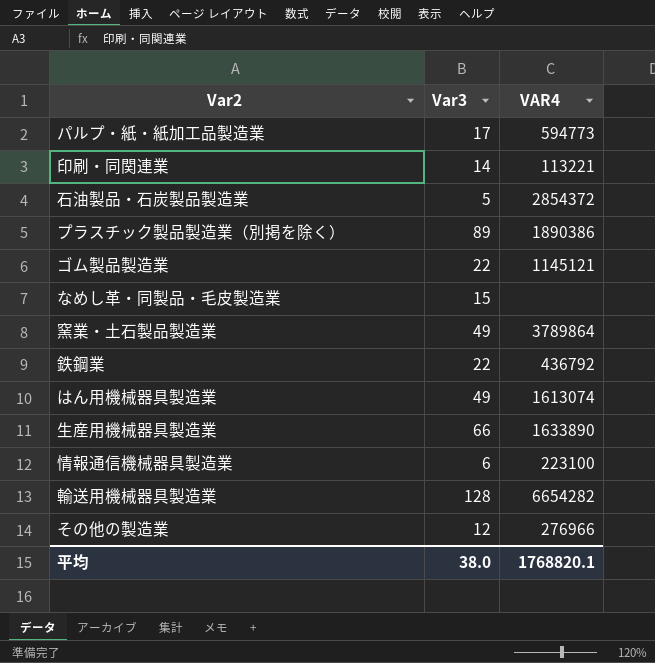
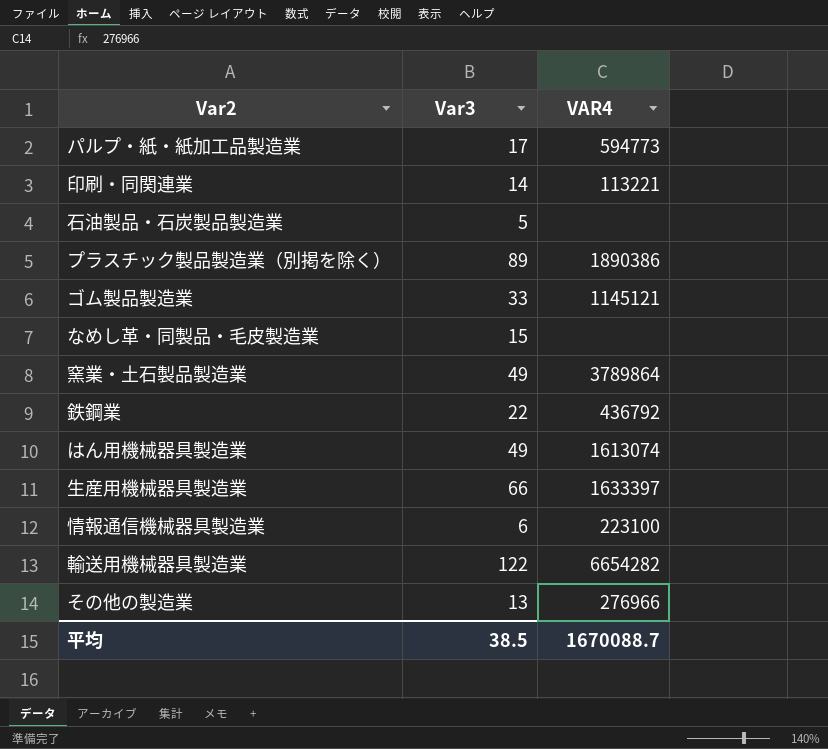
石油製品・石炭製品製造業 | VAR4: 2854372 -> none
ゴム製品製造業 | Var3: 22 -> 33
生産用機械器具製造業 | VAR4: 1633890 -> 1633397
輸送用機械器具製造業 | Var3: 128 -> 122
その他の製造業 | Var3: 12 -> 13
平均 | Var3: 38.0 -> 38.5
平均 | VAR4: 1768820.1 -> 1670088.7

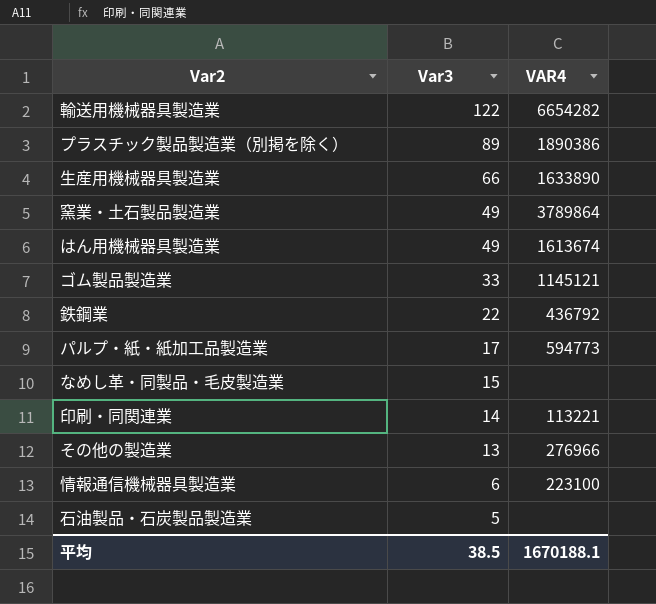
row order: none -> Var3 descending
生産用機械器具製造業 | VAR4: 1633397 -> 1633890
はん用機械器具製造業 | VAR4: 1613074 -> 1613674
平均 | VAR4: 1670088.7 -> 1670188.1

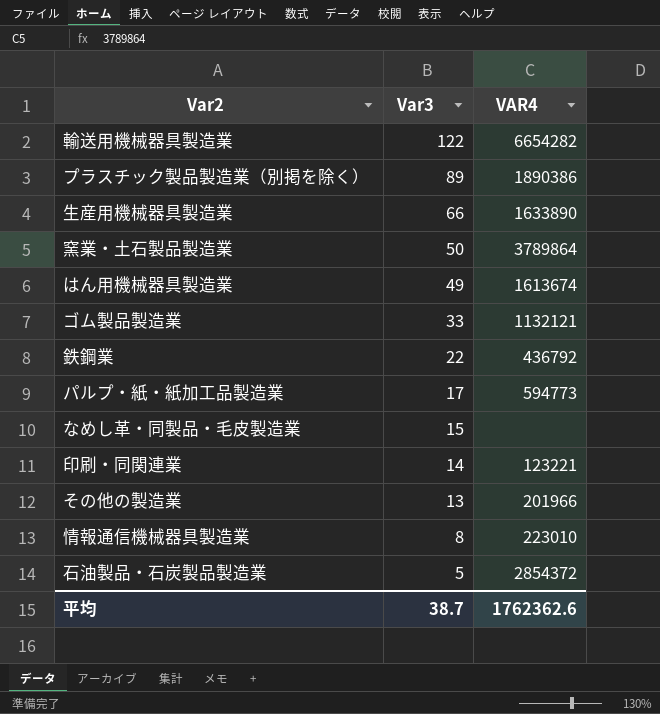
窯業・土石製品製造業 | Var3: 49 -> 50
ゴム製品製造業 | VAR4: 1145121 -> 1132121
印刷・同関連業 | VAR4: 113221 -> 123221
その他の製造業 | VAR4: 276966 -> 201966
情報通信機械器具製造業 | Var3: 6 -> 8
情報通信機械器具製造業 | VAR4: 223100 -> 223010
石油製品・石炭製品製造業 | VAR4: none -> 2854372
平均 | Var3: 38.5 -> 38.7
平均 | VAR4: 1670188.1 -> 1762362.6

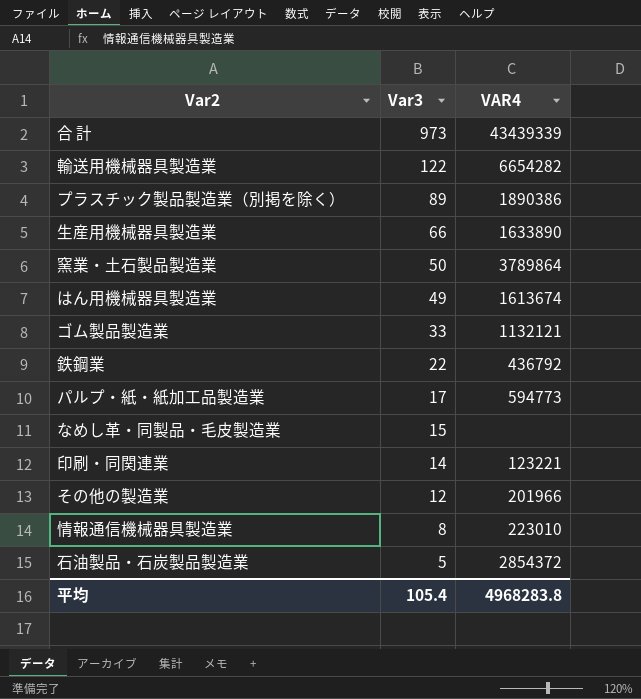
row 合 計: none -> 973 | 43439339
その他の製造業 | Var3: 13 -> 12
平均 | Var3: 38.7 -> 105.4
平均 | VAR4: 1762362.6 -> 4968283.8

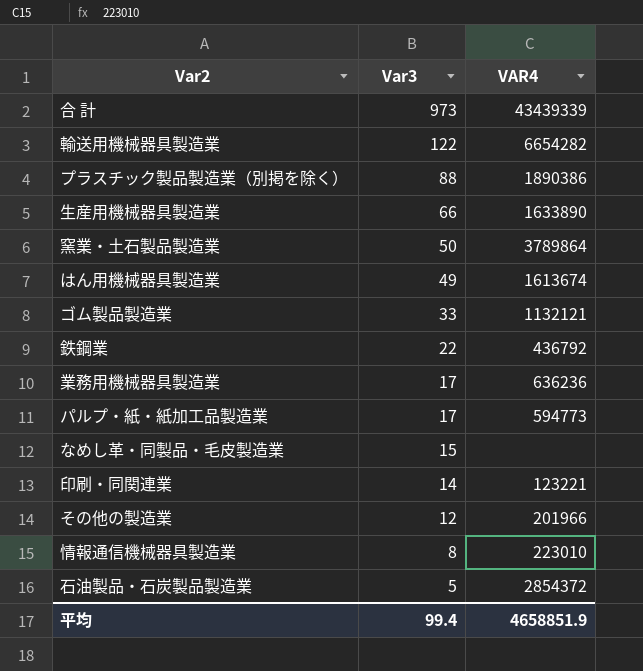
プラスチック製品製造業（別掲を除く） | Var3: 89 -> 88
row 業務用機械器具製造業: none -> 17 | 636236
平均 | Var3: 105.4 -> 99.4
平均 | VAR4: 4968283.8 -> 4658851.9

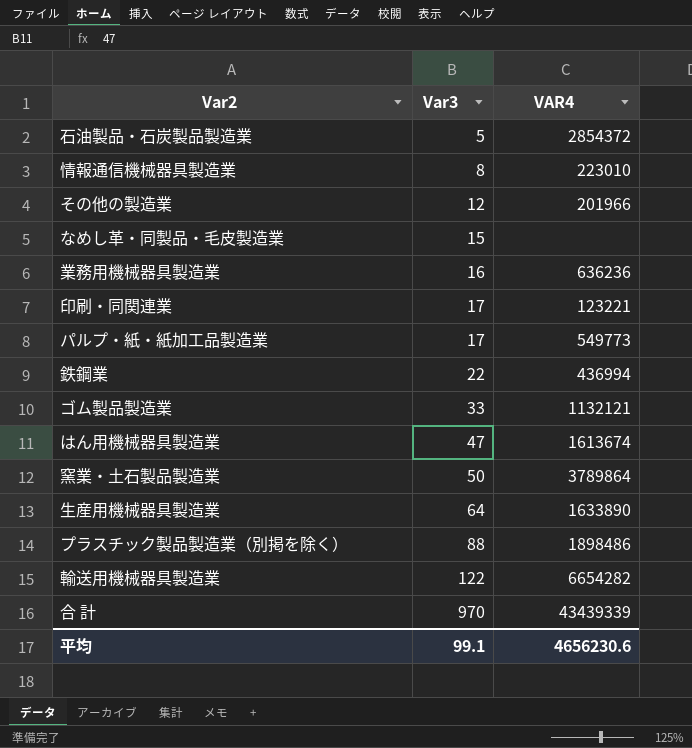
row order: Var3 descending -> Var3 ascending
業務用機械器具製造業 | Var3: 17 -> 16
印刷・同関連業 | Var3: 14 -> 17
パルプ・紙・紙加工品製造業 | VAR4: 594773 -> 549773
鉄鋼業 | VAR4: 436792 -> 436994
はん用機械器具製造業 | Var3: 49 -> 47
生産用機械器具製造業 | Var3: 66 -> 64
プラスチック製品製造業（別掲を除く） | VAR4: 1890386 -> 1898486
合 計 | Var3: 973 -> 970
平均 | Var3: 99.4 -> 99.1
平均 | VAR4: 4658851.9 -> 4656230.6

